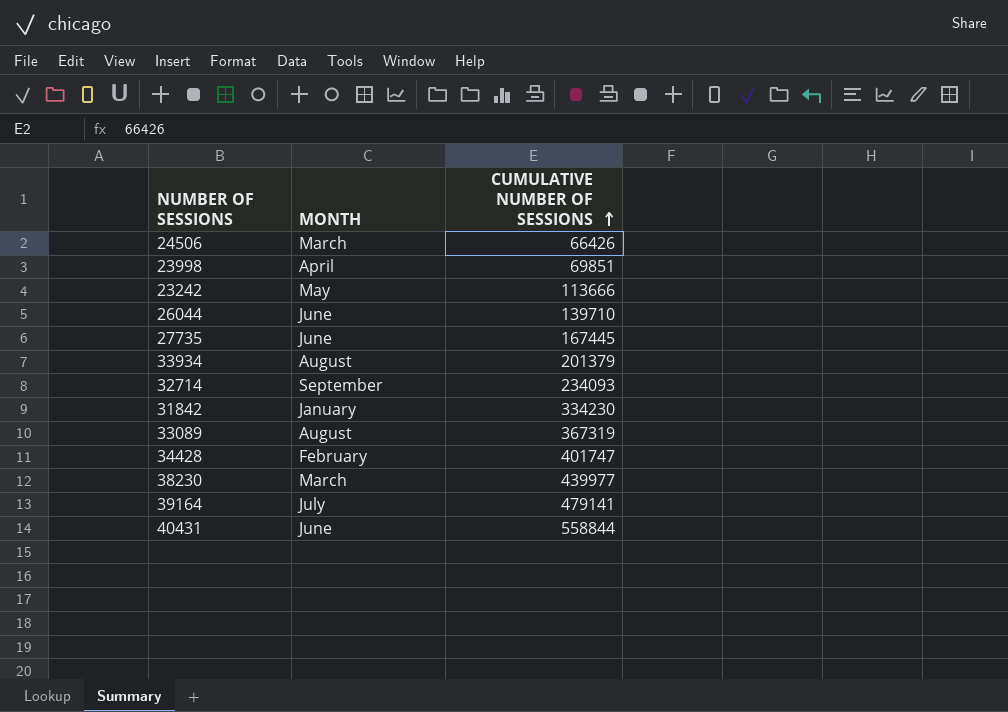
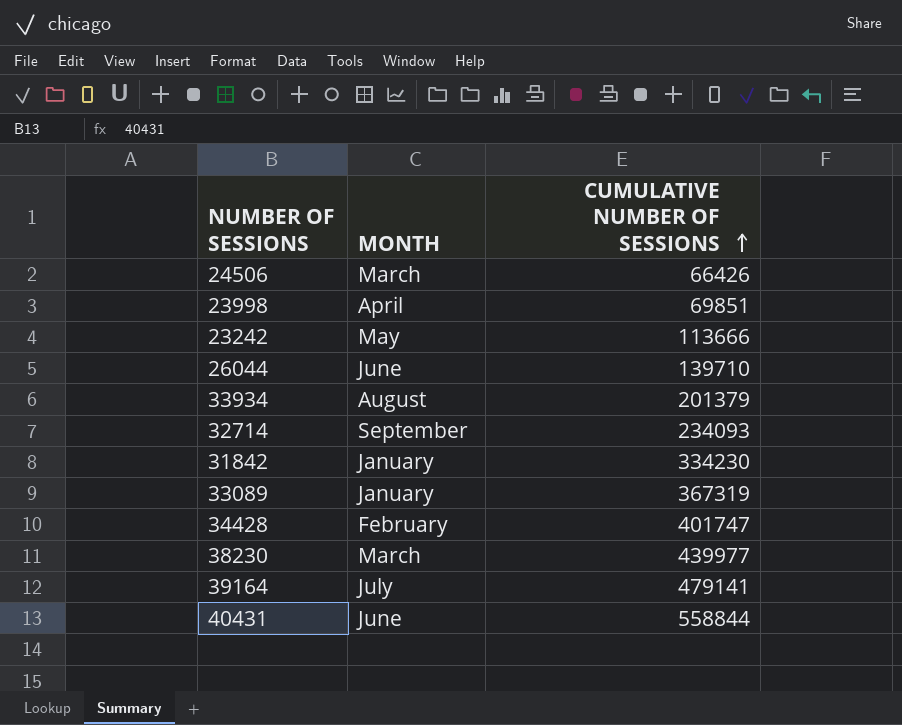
row 27735: June | 167445 -> none
33089 | MONTH: August -> January

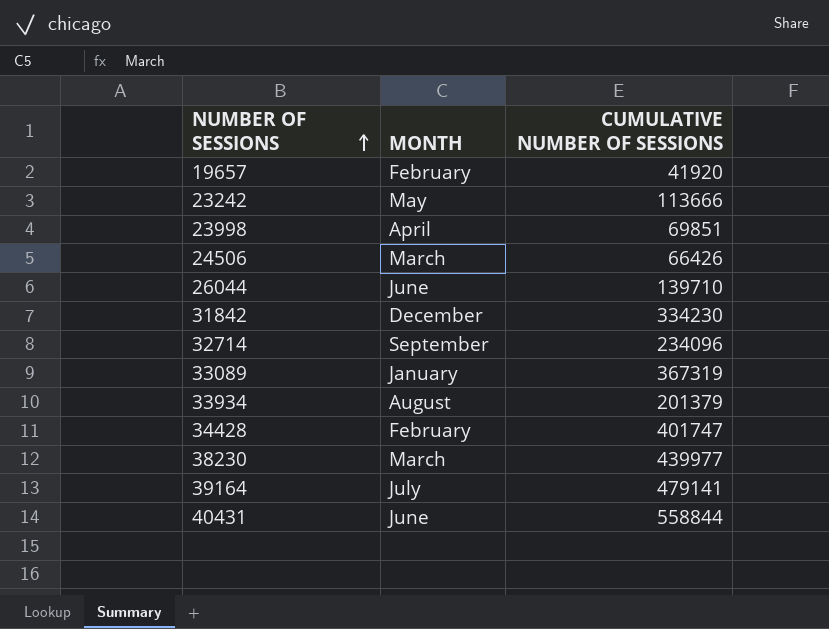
row order: CUMULATIVE NUMBER OF SESSIONS ascending -> NUMBER OF SESSIONS ascending
row 19657: none -> February | 41920
31842 | MONTH: January -> December
32714 | CUMULATIVE NUMBER OF SESSIONS: 234093 -> 234096

